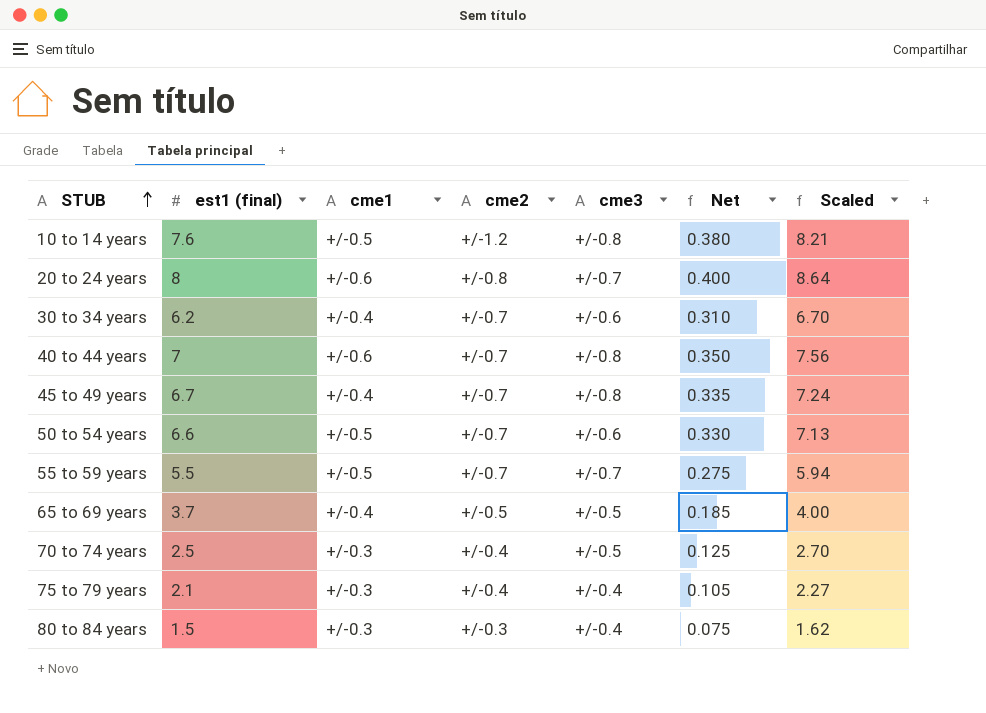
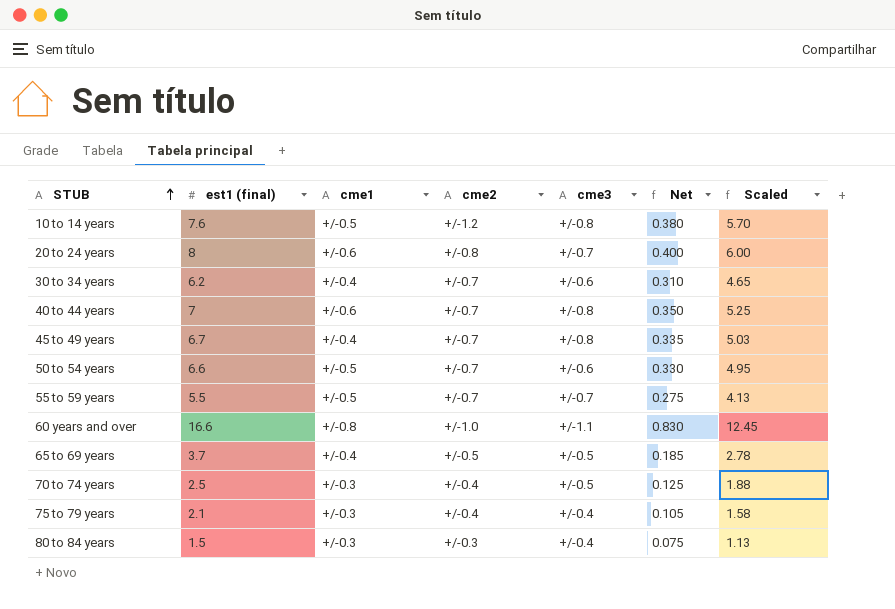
column Scaled | formula: [est1 (final)] * 1.08 -> [est1 (final)] * 0.75
row 60 years and over: none -> 16.6 | +/-0.8 | +/-1.0 | +/-1.1 | 0.830 | 12.45

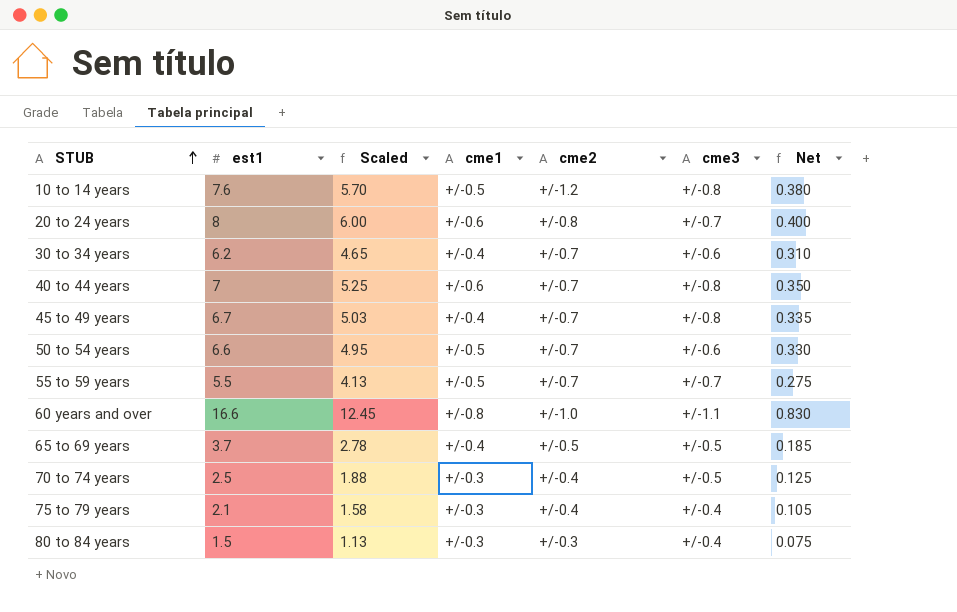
column name: est1 (final) -> est1
column Scaled | position: 7 -> 3

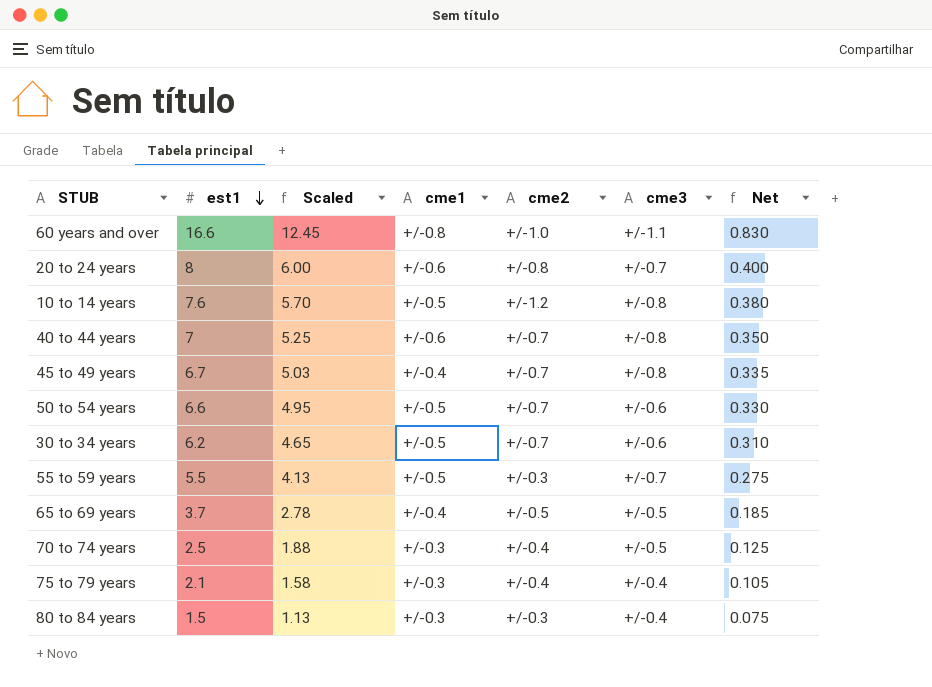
row order: STUB ascending -> est1 descending
30 to 34 years | cme1: +/-0.4 -> +/-0.5
55 to 59 years | cme2: +/-0.7 -> +/-0.3

